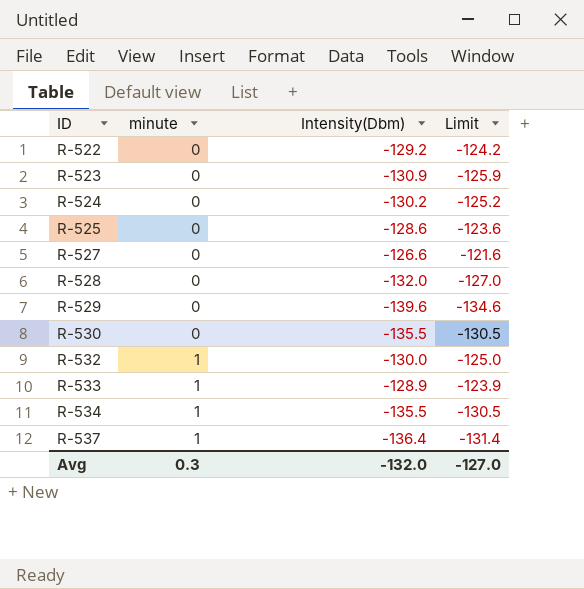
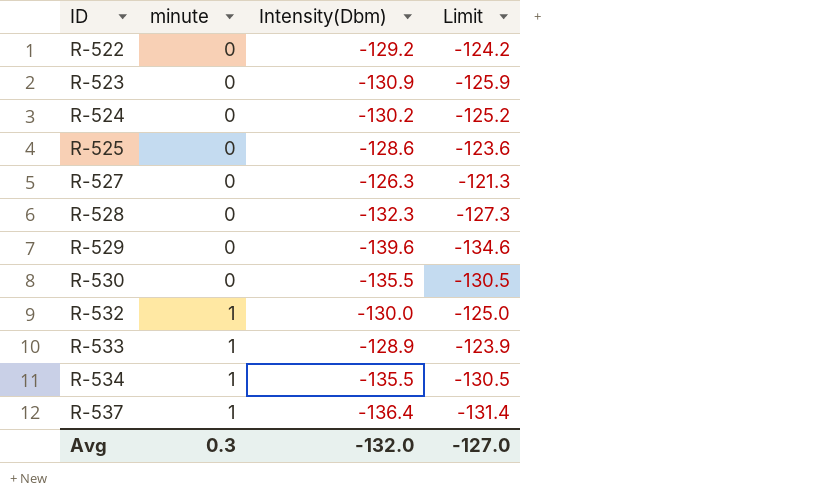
R-527 | Intensity(Dbm): -126.6 -> -126.3
R-527 | Limit: -121.6 -> -121.3
R-528 | Intensity(Dbm): -132.0 -> -132.3
R-528 | Limit: -127.0 -> -127.3

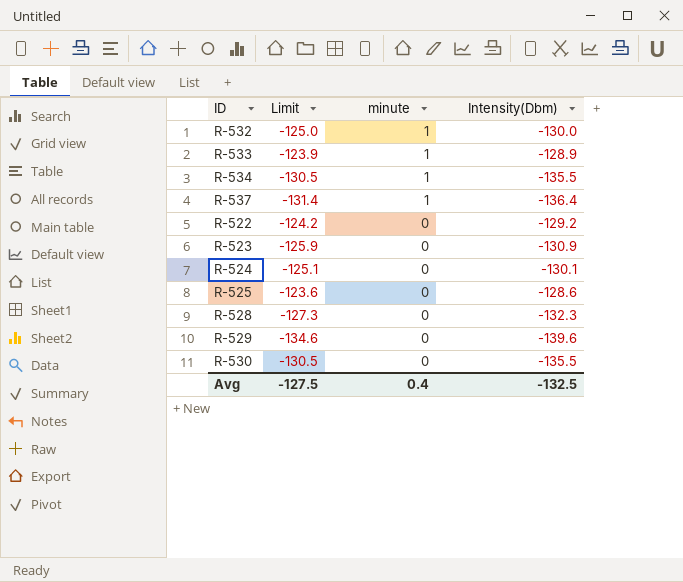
row order: ID ascending -> minute descending
column Limit | position: 4 -> 2
row R-527: 0 | -126.3 | -121.3 -> none
R-524 | Limit: -125.2 -> -125.1
R-524 | Intensity(Dbm): -130.2 -> -130.1
Avg | Limit: -127.0 -> -127.5
Avg | minute: 0.3 -> 0.4
Avg | Intensity(Dbm): -132.0 -> -132.5

